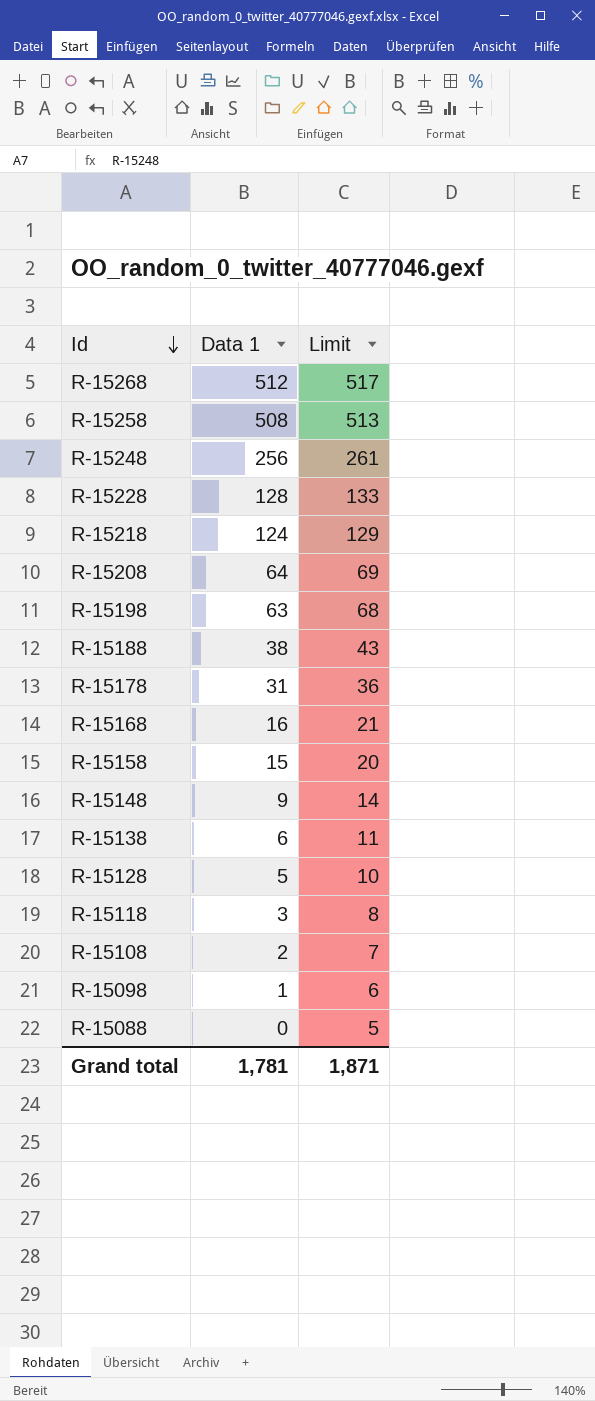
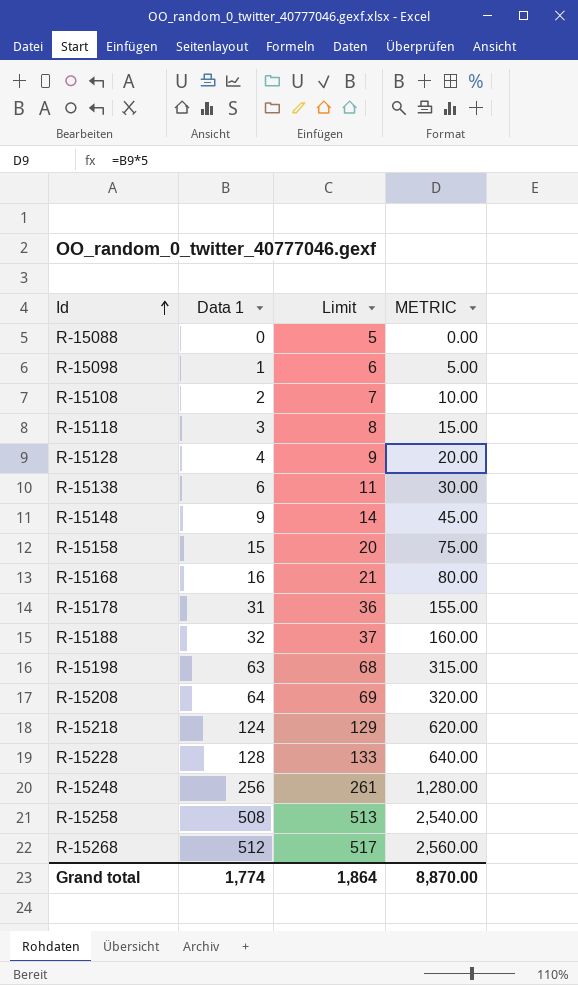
row order: Id descending -> Id ascending
column METRIC | formula: none -> [Data 1] * 5
R-15128 | Data 1: 5 -> 4
R-15128 | Limit: 10 -> 9
R-15188 | Data 1: 38 -> 32
R-15188 | Limit: 43 -> 37
Grand total | Data 1: 1,781 -> 1,774
Grand total | Limit: 1,871 -> 1,864

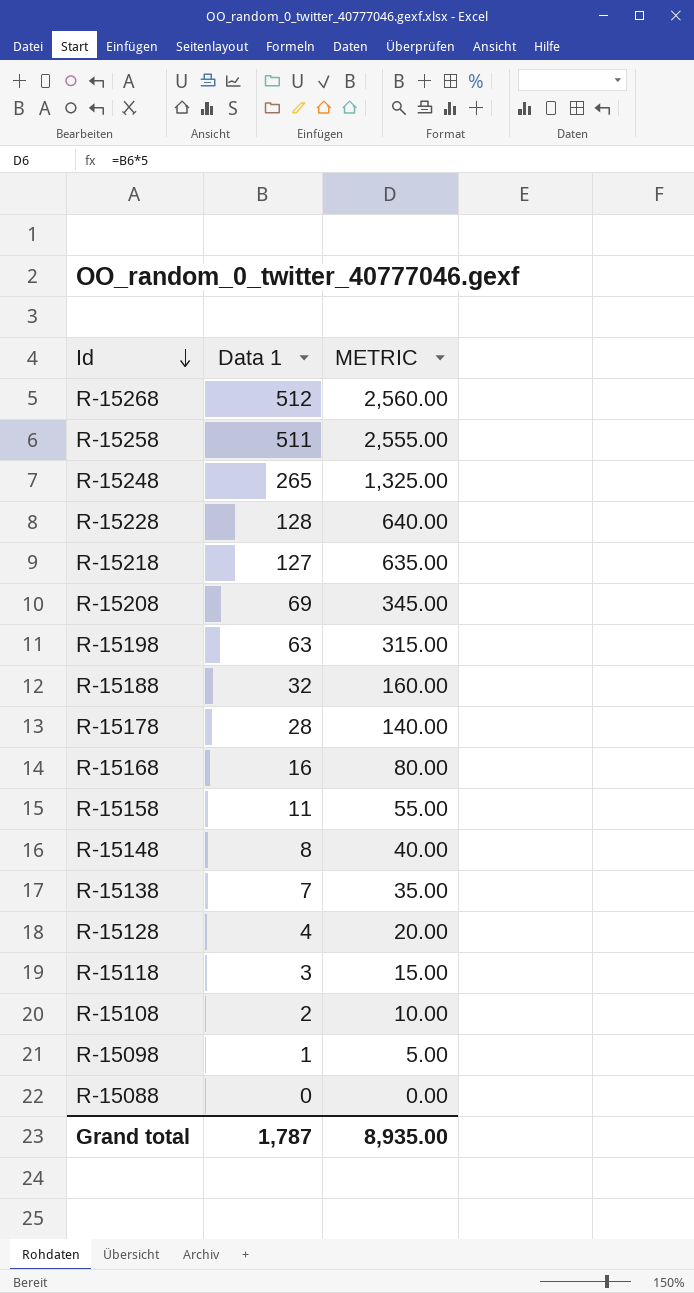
row order: Id ascending -> Id descending
column Limit | formula: [Data 1] + 5 -> none
R-15258 | Data 1: 508 -> 511
R-15258 | METRIC: 2,540.00 -> 2,555.00
R-15248 | Data 1: 256 -> 265
R-15248 | METRIC: 1,280.00 -> 1,325.00
R-15218 | Data 1: 124 -> 127
R-15218 | METRIC: 620.00 -> 635.00
R-15208 | Data 1: 64 -> 69
R-15208 | METRIC: 320.00 -> 345.00
R-15178 | Data 1: 31 -> 28
R-15178 | METRIC: 155.00 -> 140.00
R-15158 | Data 1: 15 -> 11
R-15158 | METRIC: 75.00 -> 55.00
R-15148 | Data 1: 9 -> 8
R-15148 | METRIC: 45.00 -> 40.00
R-15138 | Data 1: 6 -> 7
R-15138 | METRIC: 30.00 -> 35.00
Grand total | Data 1: 1,774 -> 1,787
Grand total | METRIC: 8,870.00 -> 8,935.00

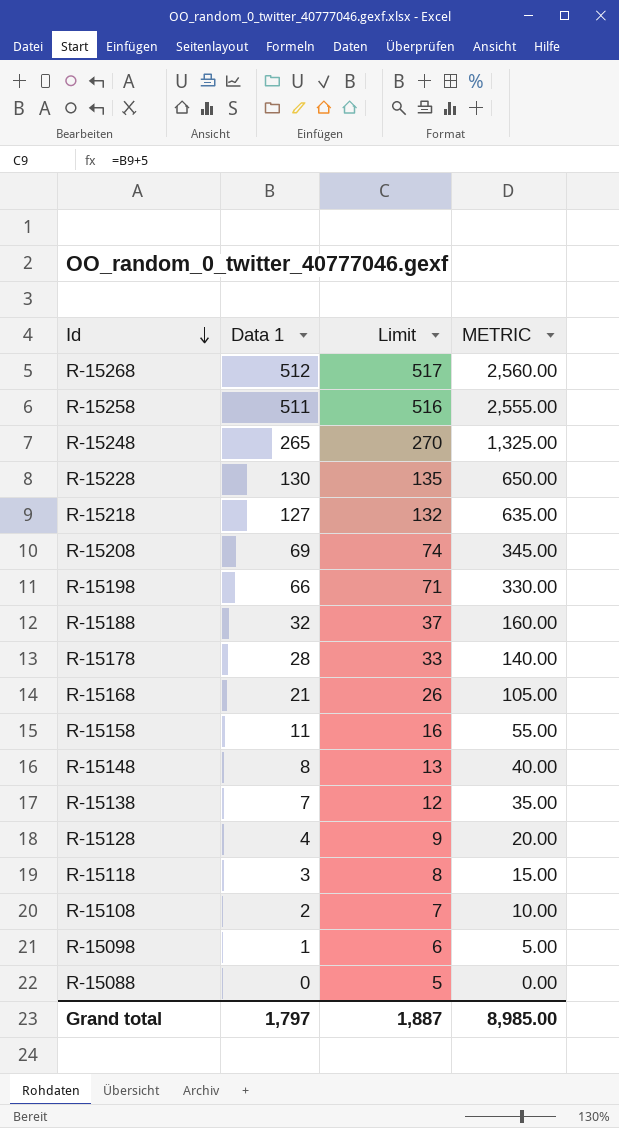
column Limit | formula: none -> [Data 1] + 5
R-15228 | Data 1: 128 -> 130
R-15228 | METRIC: 640.00 -> 650.00
R-15198 | Data 1: 63 -> 66
R-15198 | METRIC: 315.00 -> 330.00
R-15168 | Data 1: 16 -> 21
R-15168 | METRIC: 80.00 -> 105.00
Grand total | Data 1: 1,787 -> 1,797
Grand total | METRIC: 8,935.00 -> 8,985.00

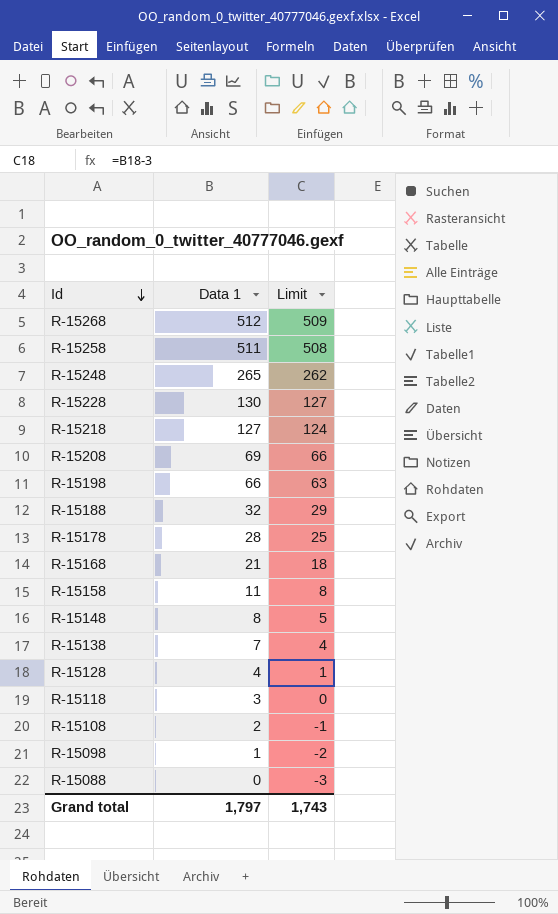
column METRIC | formula: [Data 1] * 5 -> none
column Limit | formula: [Data 1] + 5 -> [Data 1] - 3
Grand total | Limit: 1,887 -> 1,743

